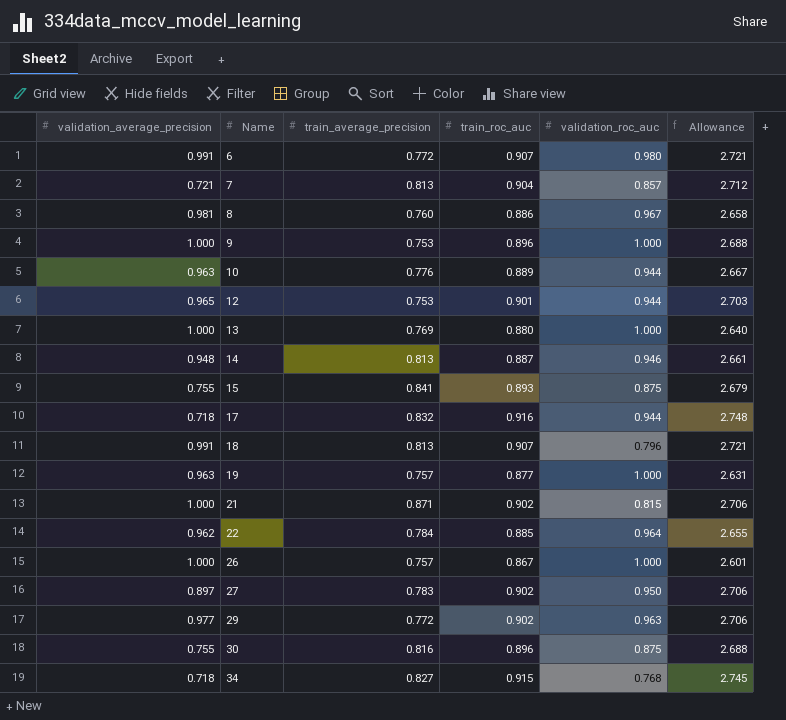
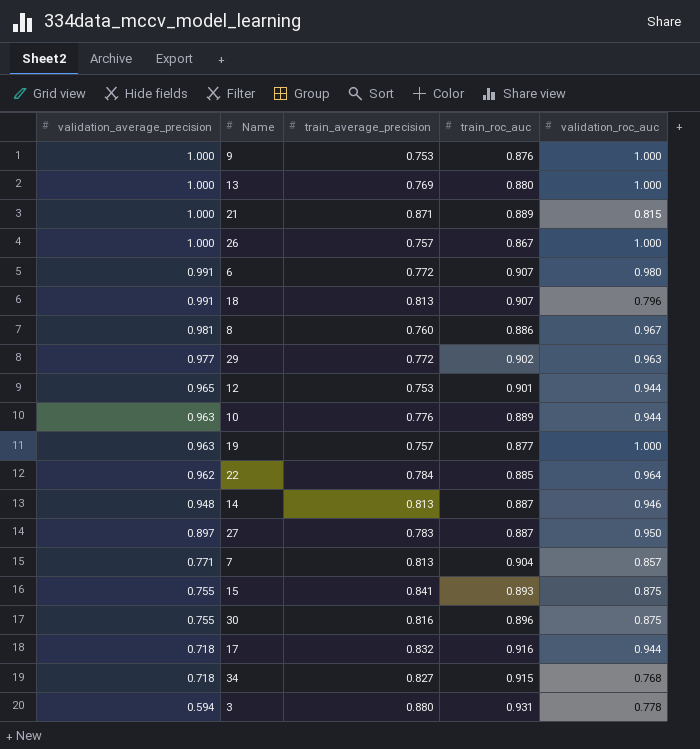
row order: Name ascending -> validation_average_precision descending
column Allowance | formula: [train_roc_auc] * 3 -> none
9 | train_roc_auc: 0.896 -> 0.876
21 | train_roc_auc: 0.902 -> 0.889
27 | train_roc_auc: 0.902 -> 0.887
7 | validation_average_precision: 0.721 -> 0.771
row 3: none -> 0.594 | 0.880 | 0.931 | 0.778

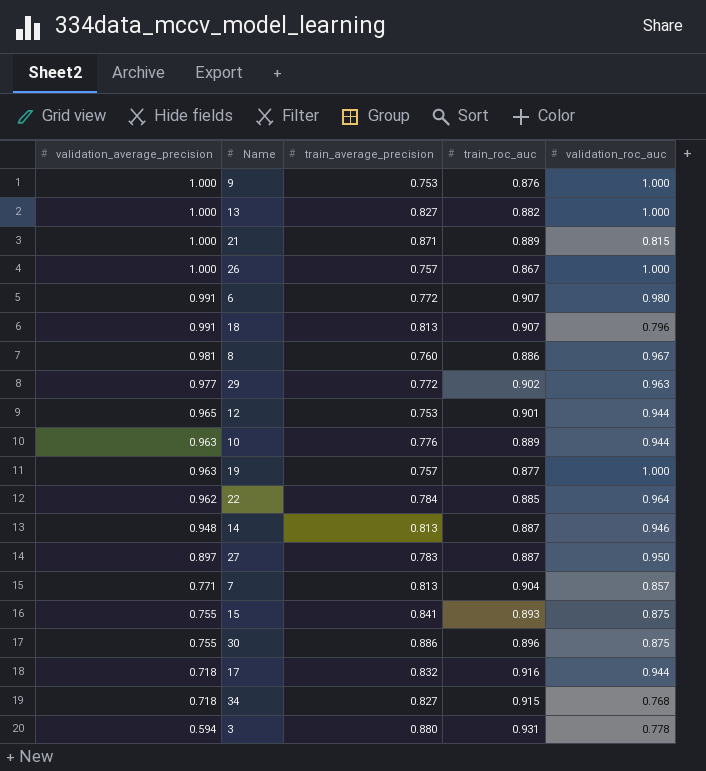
13 | train_average_precision: 0.769 -> 0.827
13 | train_roc_auc: 0.880 -> 0.882
30 | train_average_precision: 0.816 -> 0.886

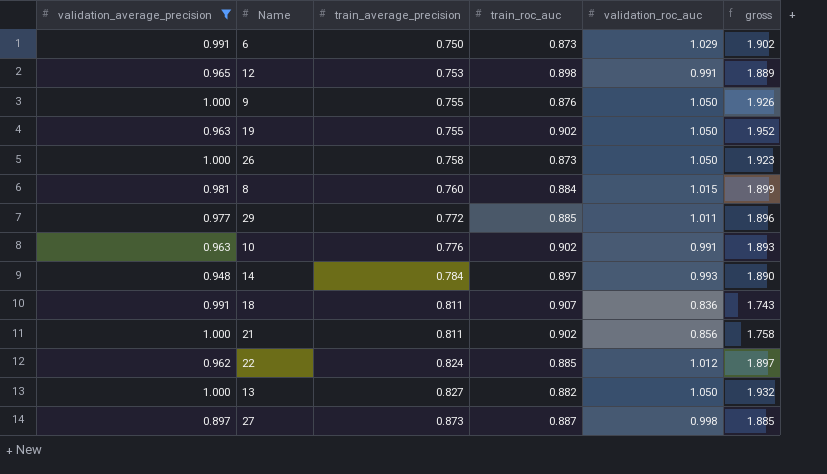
filter: none -> validation_average_precision >= 0.897
row order: validation_average_precision descending -> train_average_precision ascending
column gross | formula: none -> [train_roc_auc] + [validation_roc_auc]
6 | train_average_precision: 0.772 -> 0.750
6 | train_roc_auc: 0.907 -> 0.873
6 | validation_roc_auc: 0.980 -> 1.029
12 | train_roc_auc: 0.901 -> 0.898
12 | validation_roc_auc: 0.944 -> 0.991
9 | train_average_precision: 0.753 -> 0.755
9 | validation_roc_auc: 1.000 -> 1.050
19 | train_average_precision: 0.757 -> 0.755
19 | train_roc_auc: 0.877 -> 0.902
19 | validation_roc_auc: 1.000 -> 1.050
26 | train_average_precision: 0.757 -> 0.758
26 | train_roc_auc: 0.867 -> 0.873
26 | validation_roc_auc: 1.000 -> 1.050
8 | train_roc_auc: 0.886 -> 0.884
8 | validation_roc_auc: 0.967 -> 1.015
29 | train_roc_auc: 0.902 -> 0.885
29 | validation_roc_auc: 0.963 -> 1.011
10 | train_roc_auc: 0.889 -> 0.902
10 | validation_roc_auc: 0.944 -> 0.991
14 | train_average_precision: 0.813 -> 0.784
14 | train_roc_auc: 0.887 -> 0.897
14 | validation_roc_auc: 0.946 -> 0.993
18 | train_average_precision: 0.813 -> 0.811
18 | validation_roc_auc: 0.796 -> 0.836
21 | train_average_precision: 0.871 -> 0.811
21 | train_roc_auc: 0.889 -> 0.902
21 | validation_roc_auc: 0.815 -> 0.856
22 | train_average_precision: 0.784 -> 0.824
22 | validation_roc_auc: 0.964 -> 1.012
13 | validation_roc_auc: 1.000 -> 1.050
27 | train_average_precision: 0.783 -> 0.873
27 | validation_roc_auc: 0.950 -> 0.998

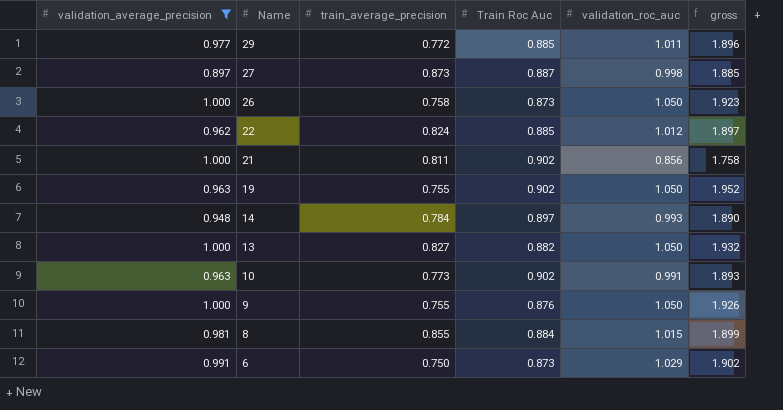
row order: train_average_precision ascending -> Name descending
column name: train_roc_auc -> Train Roc Auc
row 12: 0.965 | 0.753 | 0.898 | 0.991 | 1.889 -> none
row 18: 0.991 | 0.811 | 0.907 | 0.836 | 1.743 -> none
10 | train_average_precision: 0.776 -> 0.773
8 | train_average_precision: 0.760 -> 0.855

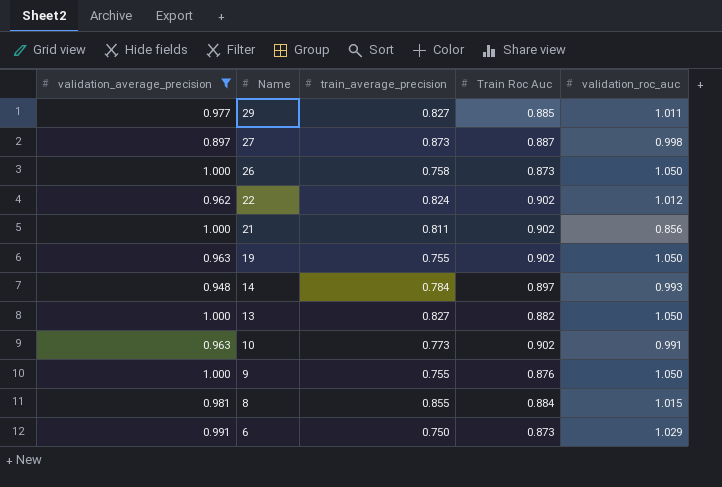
column gross | formula: [Train Roc Auc] + [validation_roc_auc] -> none
29 | train_average_precision: 0.772 -> 0.827
22 | Train Roc Auc: 0.885 -> 0.902

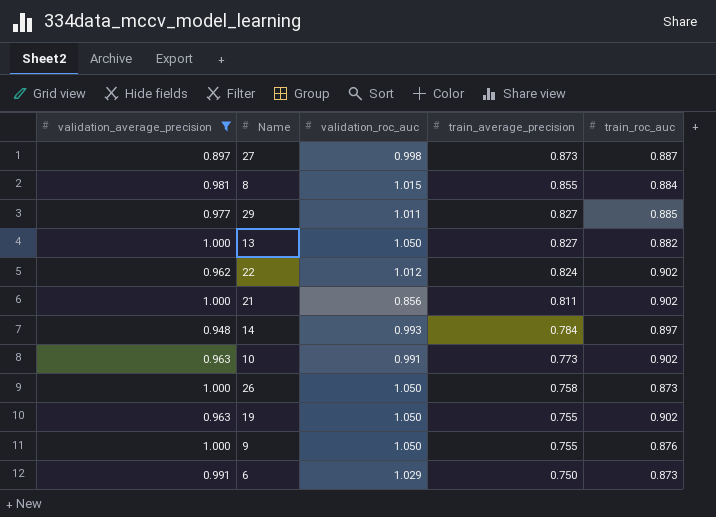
row order: Name descending -> train_average_precision descending
column validation_roc_auc | position: 5 -> 3
column name: Train Roc Auc -> train_roc_auc

